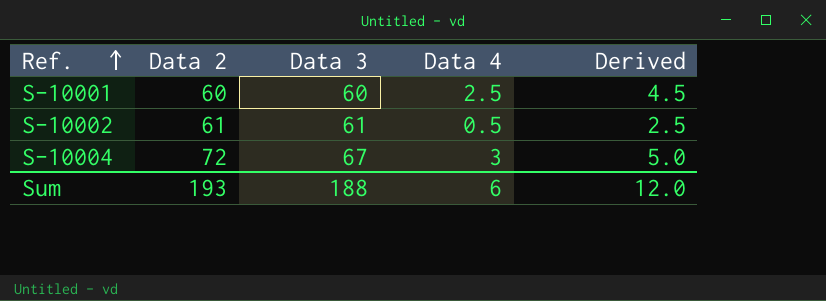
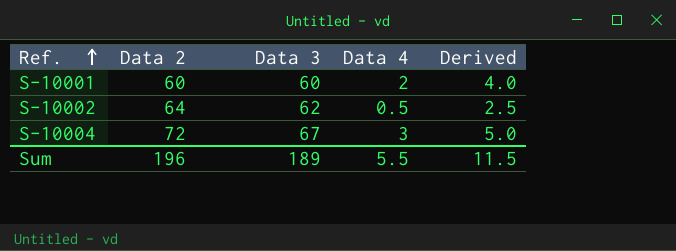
S-10001 | Data 4: 2.5 -> 2
S-10001 | Derived: 4.5 -> 4.0
S-10002 | Data 2: 61 -> 64
S-10002 | Data 3: 61 -> 62
Sum | Data 2: 193 -> 196
Sum | Data 3: 188 -> 189
Sum | Data 4: 6 -> 5.5
Sum | Derived: 12.0 -> 11.5

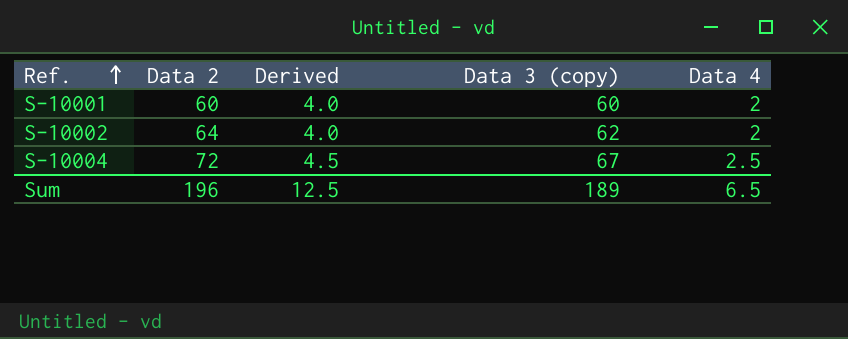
column Derived | position: 5 -> 3
column name: Data 3 -> Data 3 (copy)
S-10002 | Derived: 2.5 -> 4.0
S-10002 | Data 4: 0.5 -> 2
S-10004 | Derived: 5.0 -> 4.5
S-10004 | Data 4: 3 -> 2.5
Sum | Derived: 11.5 -> 12.5
Sum | Data 4: 5.5 -> 6.5

